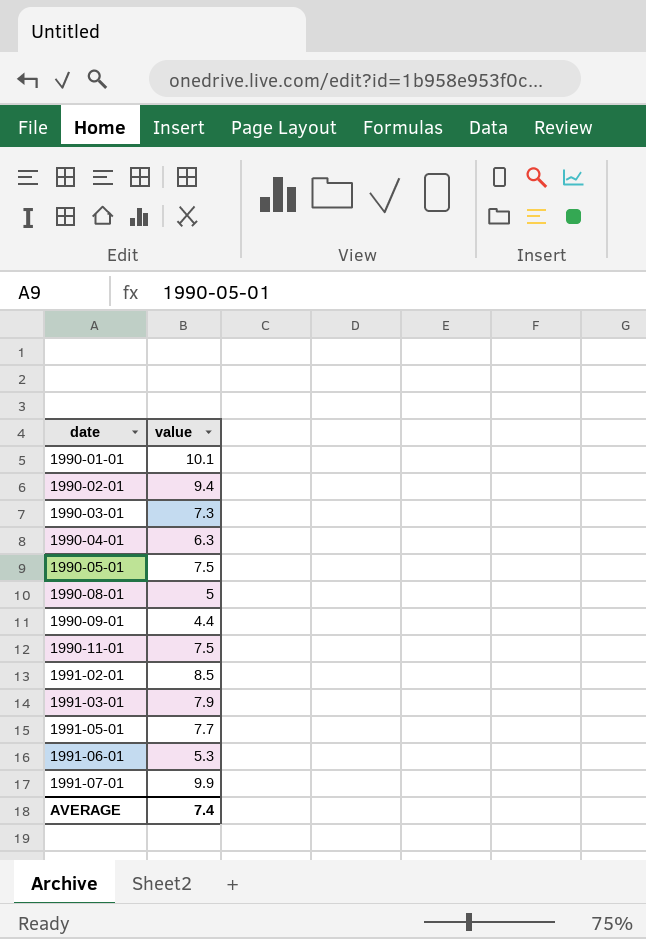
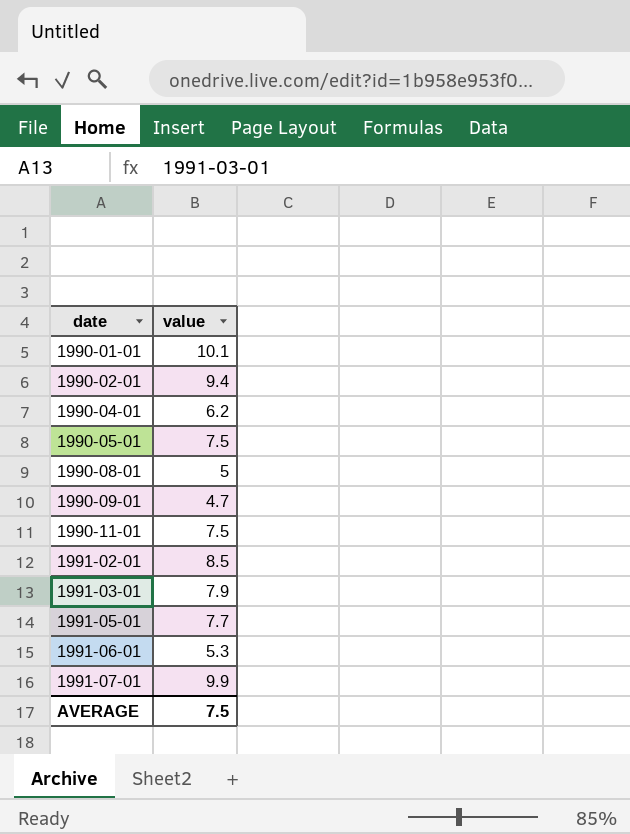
row 1990-03-01: 7.3 -> none
1990-04-01 | value: 6.3 -> 6.2
1990-09-01 | value: 4.4 -> 4.7
AVERAGE | value: 7.4 -> 7.5

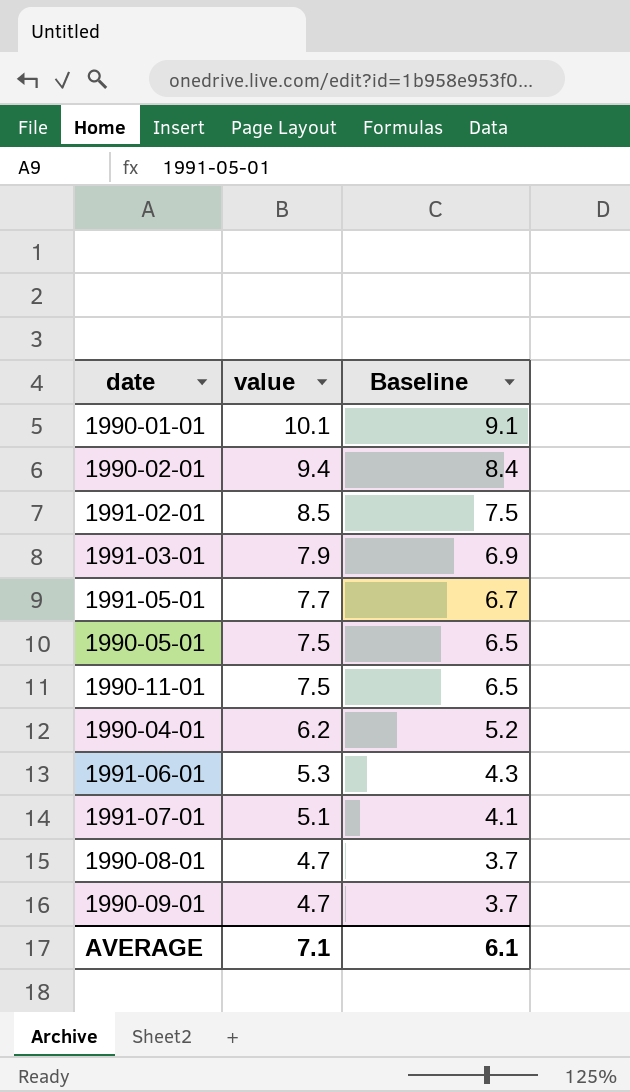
row order: date ascending -> value descending
column Baseline | formula: none -> [value] - 1
1991-07-01 | value: 9.9 -> 5.1
1990-08-01 | value: 5 -> 4.7
AVERAGE | value: 7.5 -> 7.1

